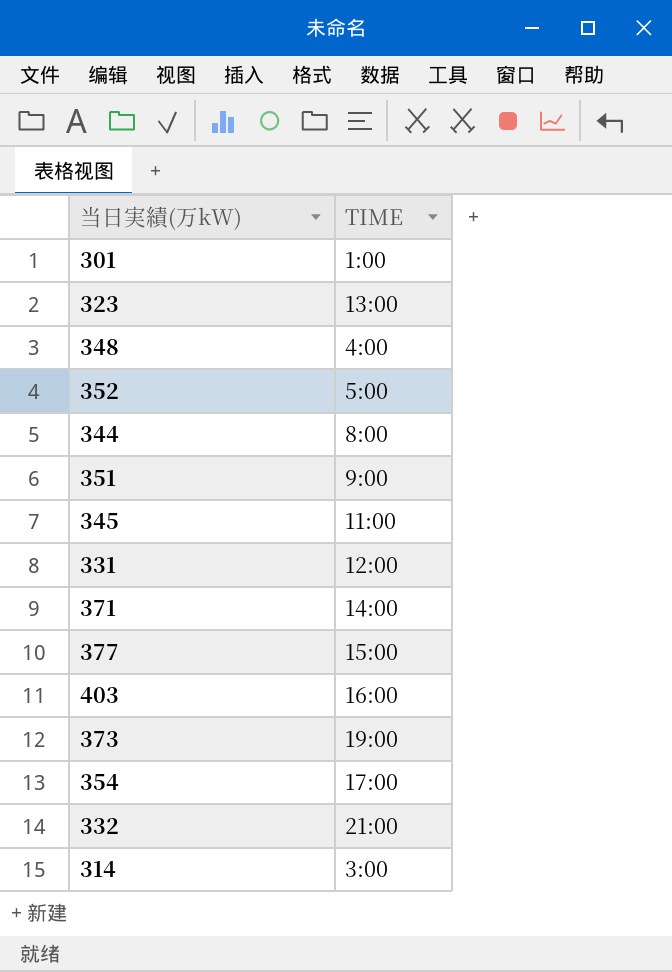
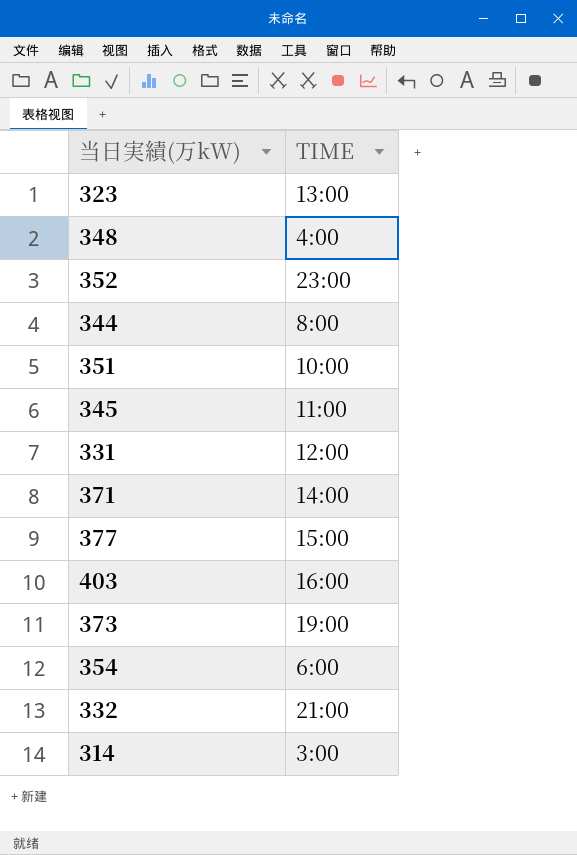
row 301: 1:00 -> none
352 | TIME: 5:00 -> 23:00
351 | TIME: 9:00 -> 10:00
354 | TIME: 17:00 -> 6:00

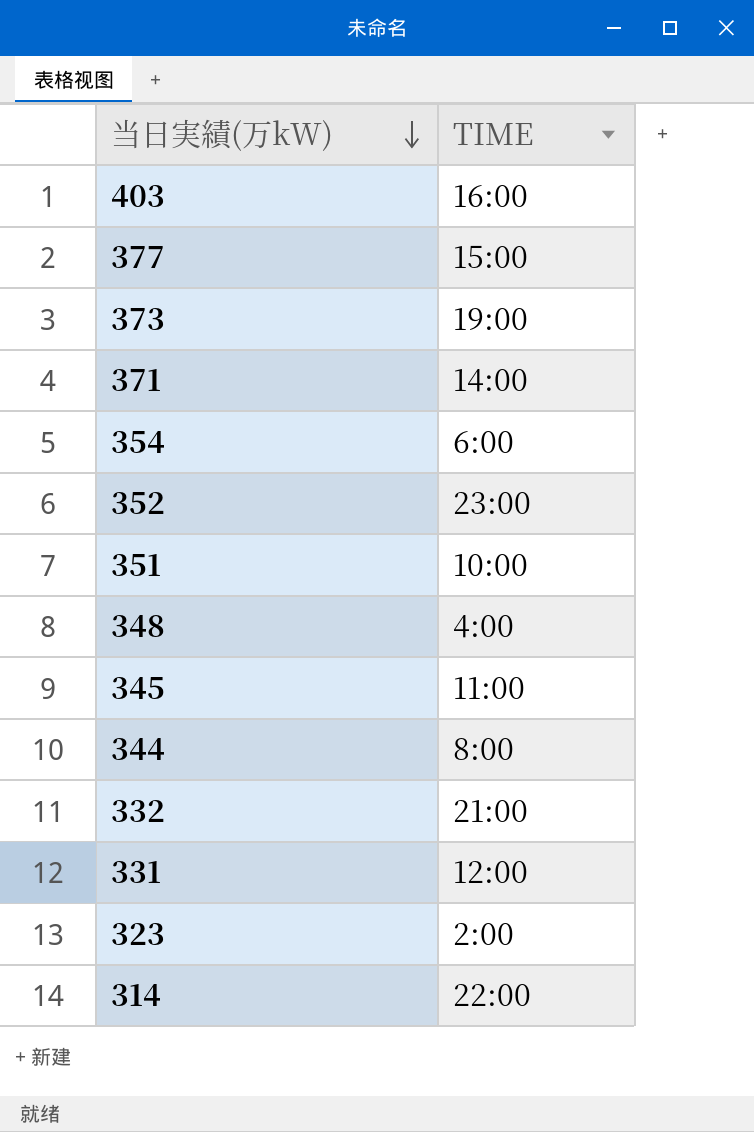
row order: none -> 当日実績(万kW) descending
323 | TIME: 13:00 -> 2:00
314 | TIME: 3:00 -> 22:00

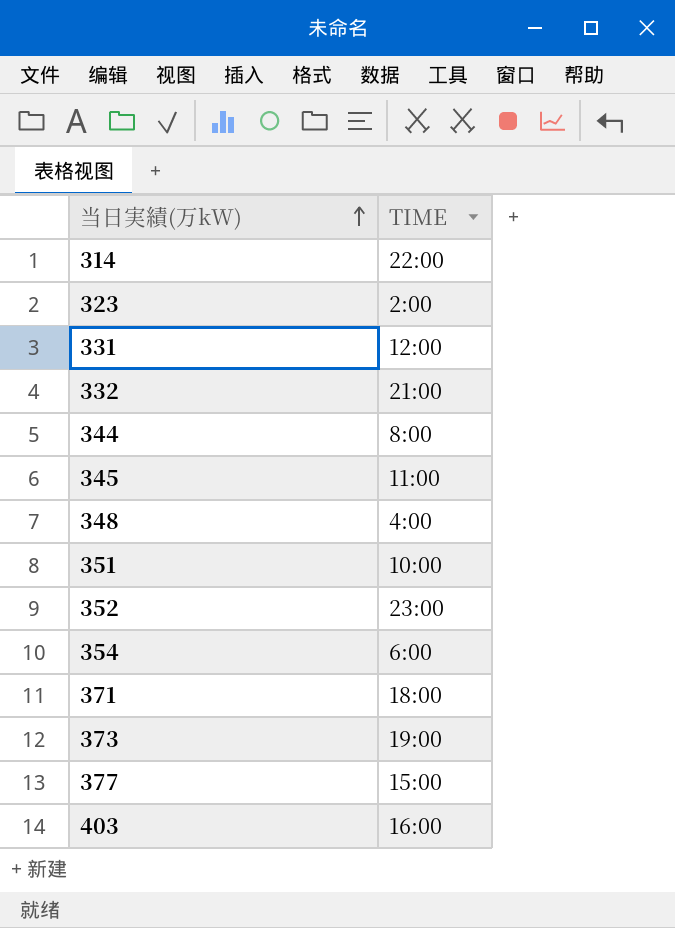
row order: 当日実績(万kW) descending -> 当日実績(万kW) ascending
371 | TIME: 14:00 -> 18:00

